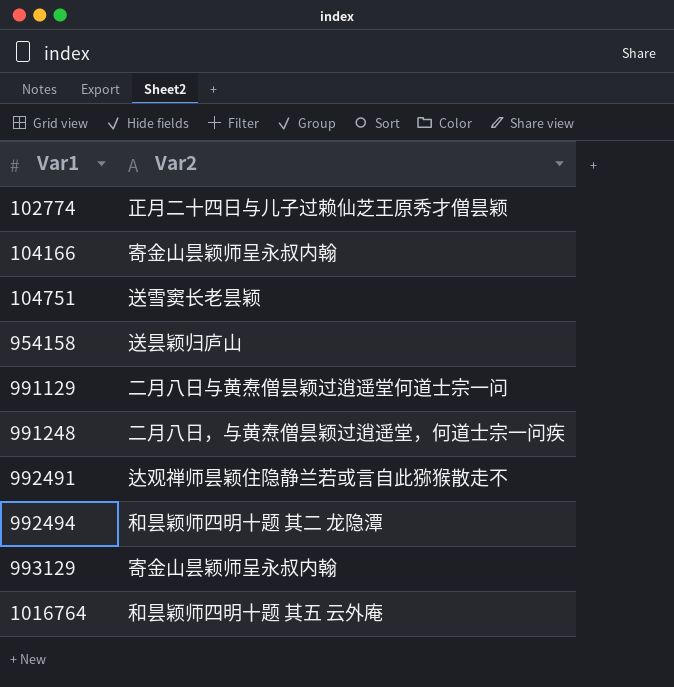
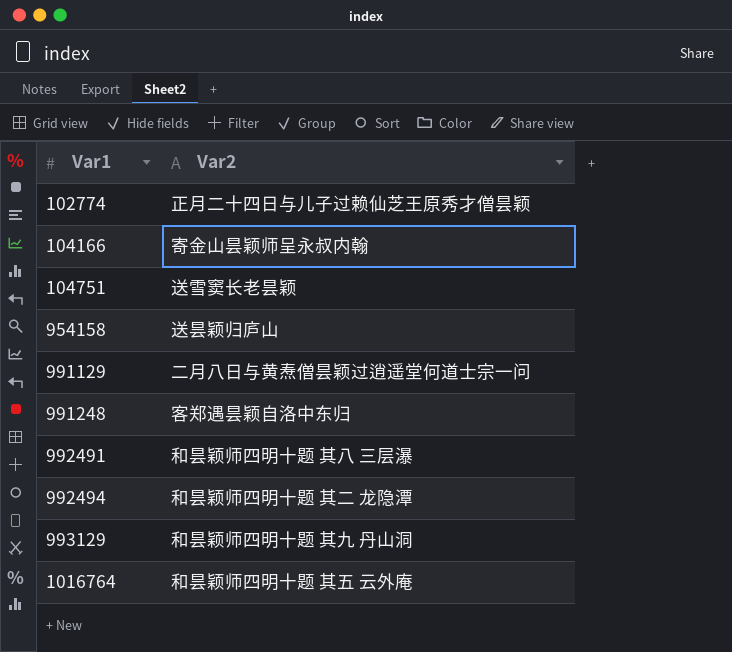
991248 | Var2: 二月八日，与黄焘僧昙颖过逍遥堂，何道士宗一问疾 -> 客郑遇昙颖自洛中东归
992491 | Var2: 达观禅师昙颖住隐静兰若或言自此猕猴散走不 -> 和昙颖师四明十题 其八 三层瀑
993129 | Var2: 寄金山昙颖师呈永叔内翰 -> 和昙颖师四明十题 其九 丹山洞

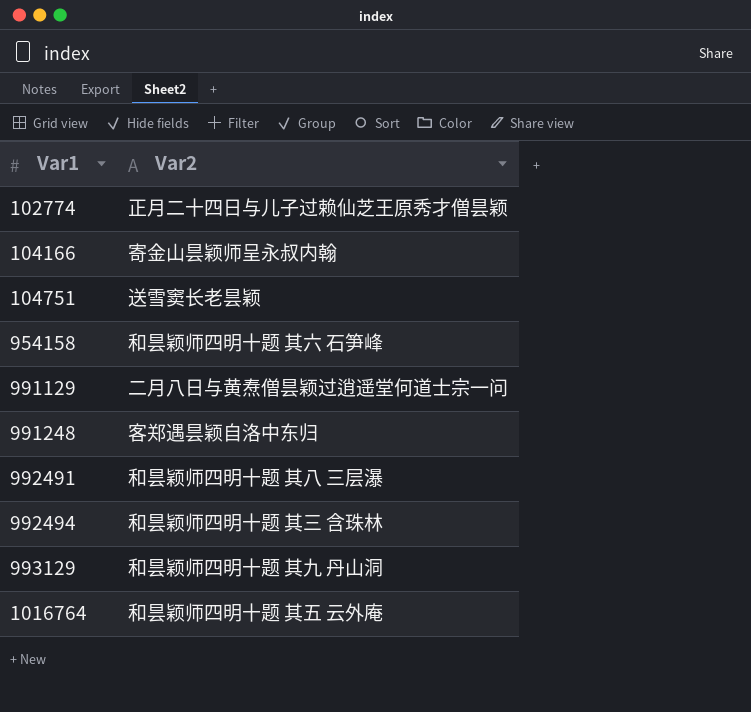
954158 | Var2: 送昙颖归庐山 -> 和昙颖师四明十题 其六 石笋峰
992494 | Var2: 和昙颖师四明十题 其二 龙隐潭 -> 和昙颖师四明十题 其三 含珠林

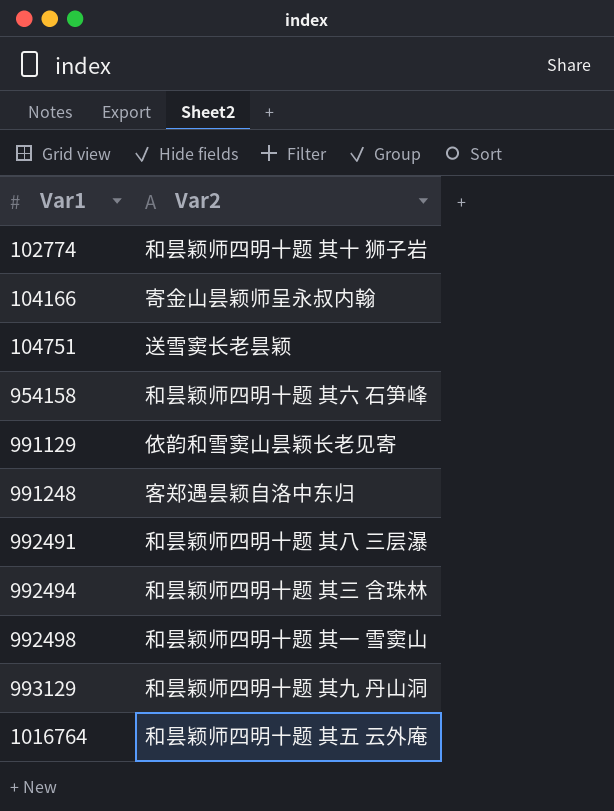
102774 | Var2: 正月二十四日与儿子过赖仙芝王原秀才僧昙颖 -> 和昙颖师四明十题 其十 狮子岩
991129 | Var2: 二月八日与黄焘僧昙颖过逍遥堂何道士宗一问 -> 依韵和雪窦山昙颖长老见寄
row 992498: none -> 和昙颖师四明十题 其一 雪窦山

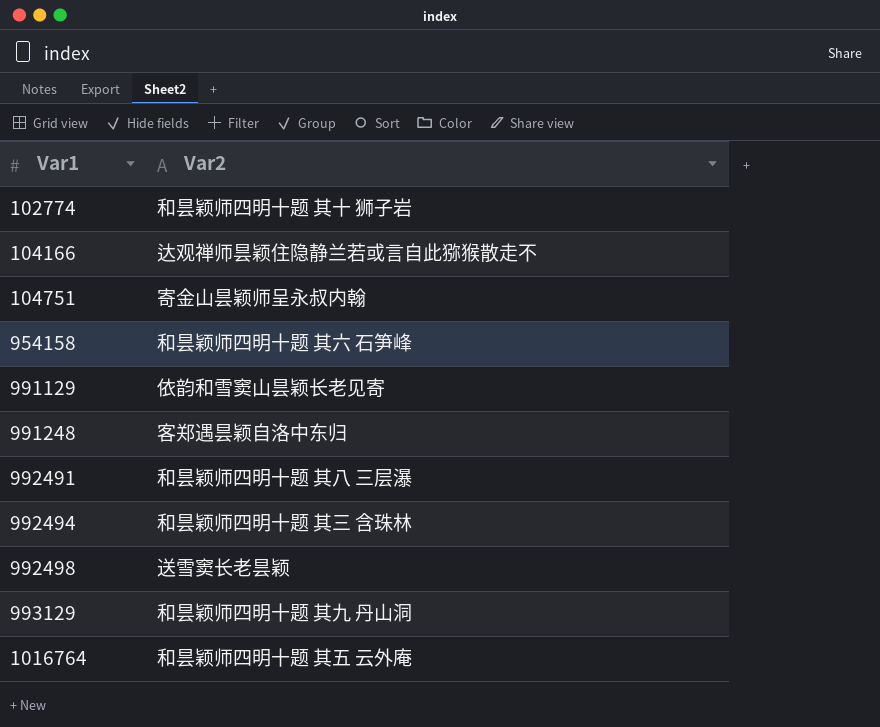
104166 | Var2: 寄金山昙颖师呈永叔内翰 -> 达观禅师昙颖住隐静兰若或言自此猕猴散走不
104751 | Var2: 送雪窦长老昙颖 -> 寄金山昙颖师呈永叔内翰
992498 | Var2: 和昙颖师四明十题 其一 雪窦山 -> 送雪窦长老昙颖

